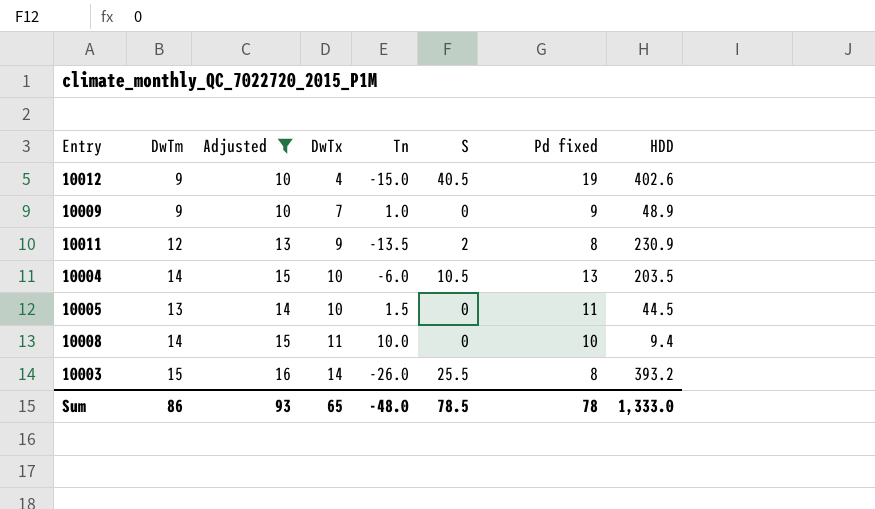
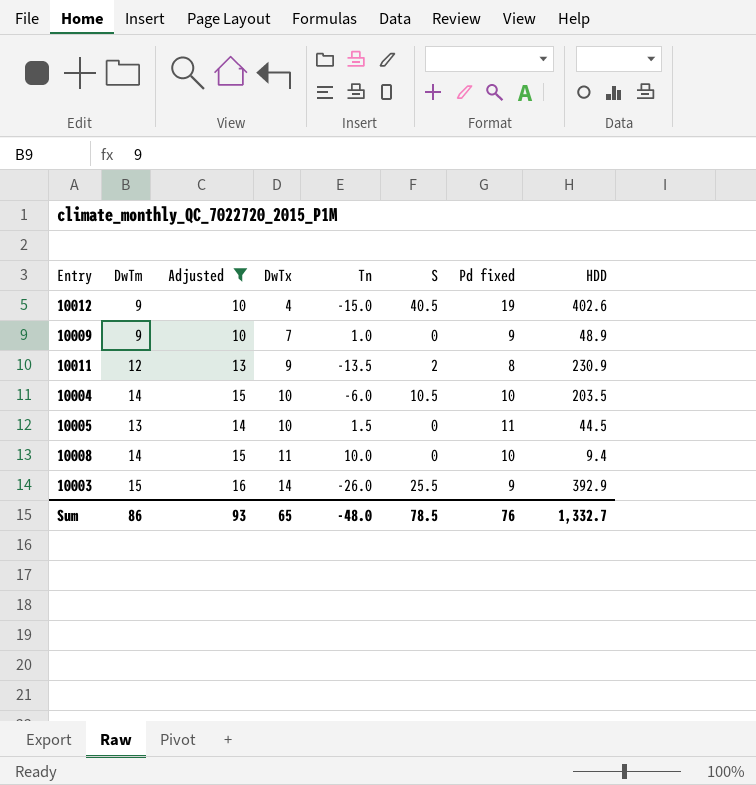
10004 | Pd fixed: 13 -> 10
10003 | Pd fixed: 8 -> 9
10003 | HDD: 393.2 -> 392.9
Sum | Pd fixed: 78 -> 76
Sum | HDD: 1,333.0 -> 1,332.7

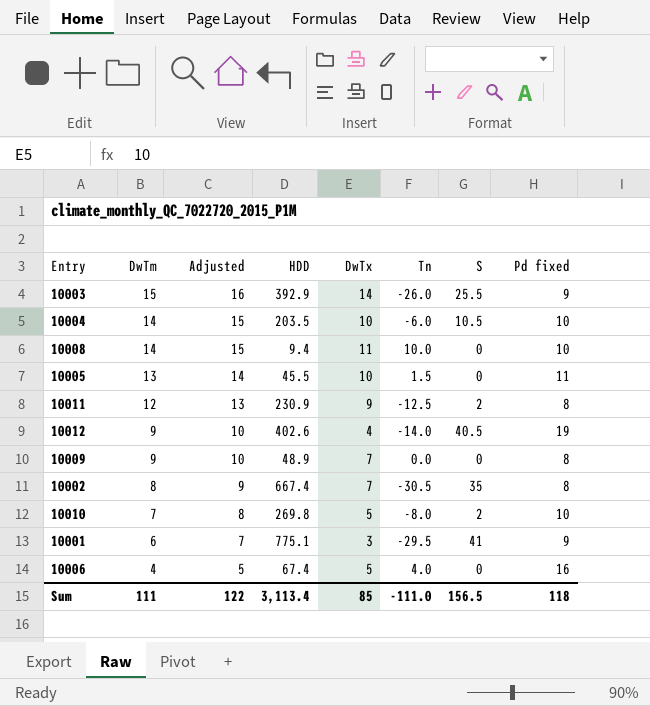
filter: Adjusted >= 10 -> none
row order: DwTx ascending -> DwTm descending
column HDD | position: 8 -> 4
10005 | HDD: 44.5 -> 45.5
10011 | Tn: -13.5 -> -12.5
10012 | Tn: -15.0 -> -14.0
10009 | Tn: 1.0 -> 0.0
10009 | Pd fixed: 9 -> 8
Sum | DwTm: 86 -> 111
Sum | Adjusted: 93 -> 122
Sum | HDD: 1,332.7 -> 3,113.4
Sum | DwTx: 65 -> 85
Sum | Tn: -48.0 -> -111.0
Sum | S: 78.5 -> 156.5
Sum | Pd fixed: 76 -> 118

